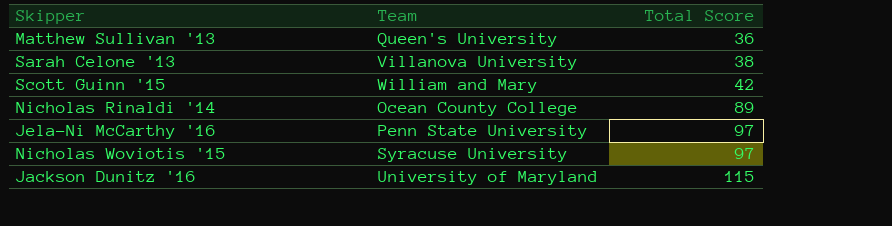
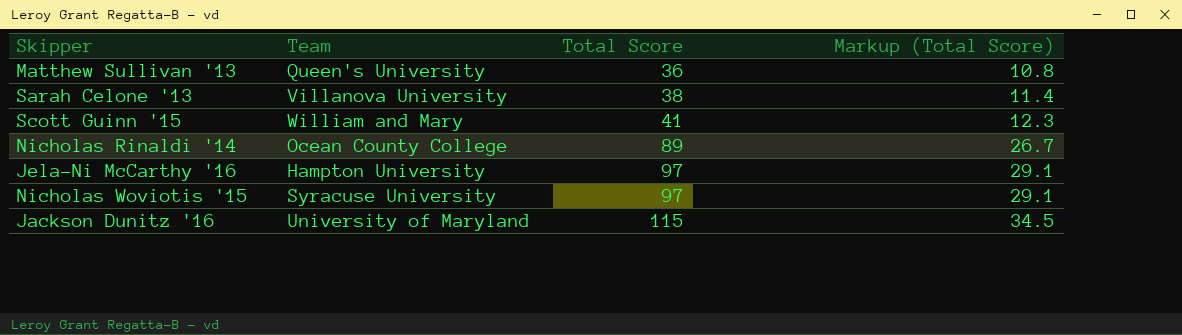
column Markup (Total Score) | formula: none -> [Total Score] * 0.3
Scott Guinn '15 | Total Score: 42 -> 41
Jela-Ni McCarthy '16 | Team: Penn State University -> Hampton University

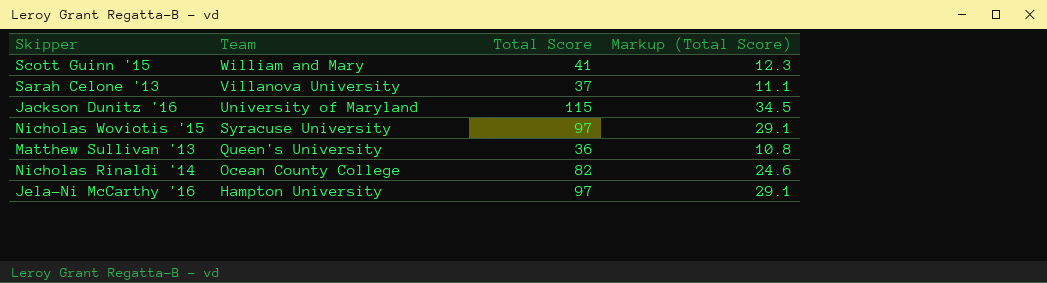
row order: Total Score ascending -> Team descending
Sarah Celone '13 | Total Score: 38 -> 37
Sarah Celone '13 | Markup (Total Score): 11.4 -> 11.1
Nicholas Rinaldi '14 | Total Score: 89 -> 82
Nicholas Rinaldi '14 | Markup (Total Score): 26.7 -> 24.6

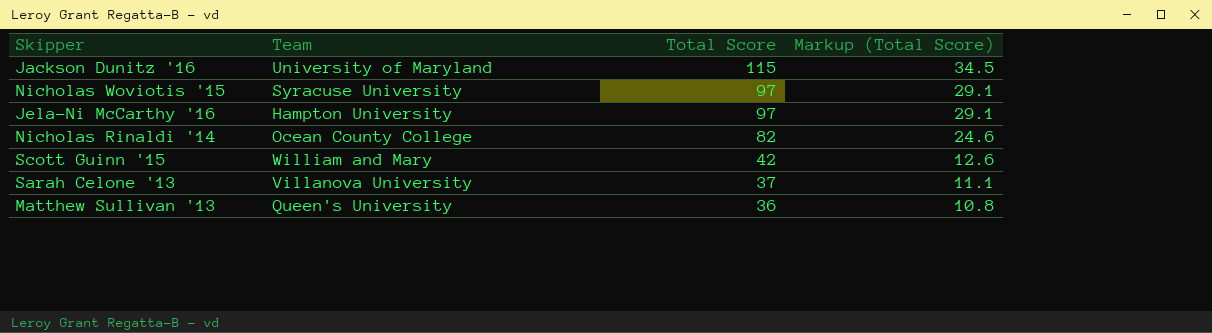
row order: Team descending -> Total Score descending
Scott Guinn '15 | Total Score: 41 -> 42
Scott Guinn '15 | Markup (Total Score): 12.3 -> 12.6

